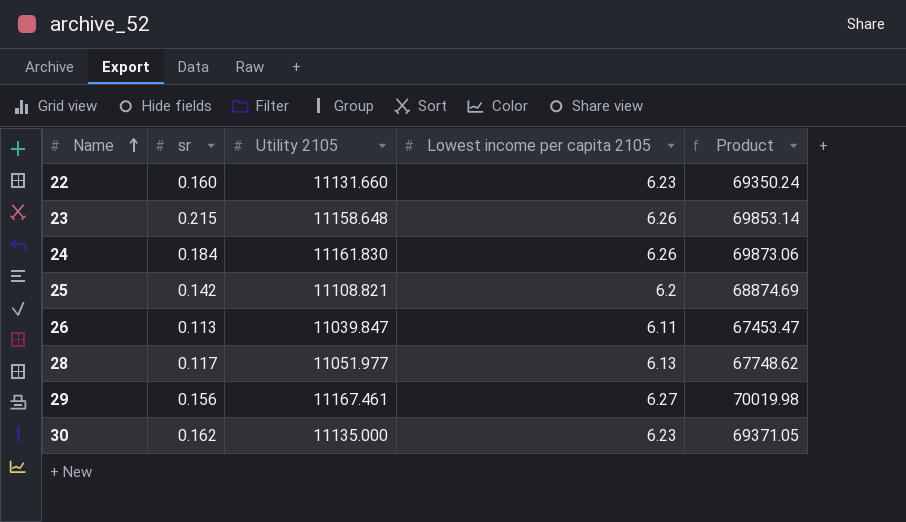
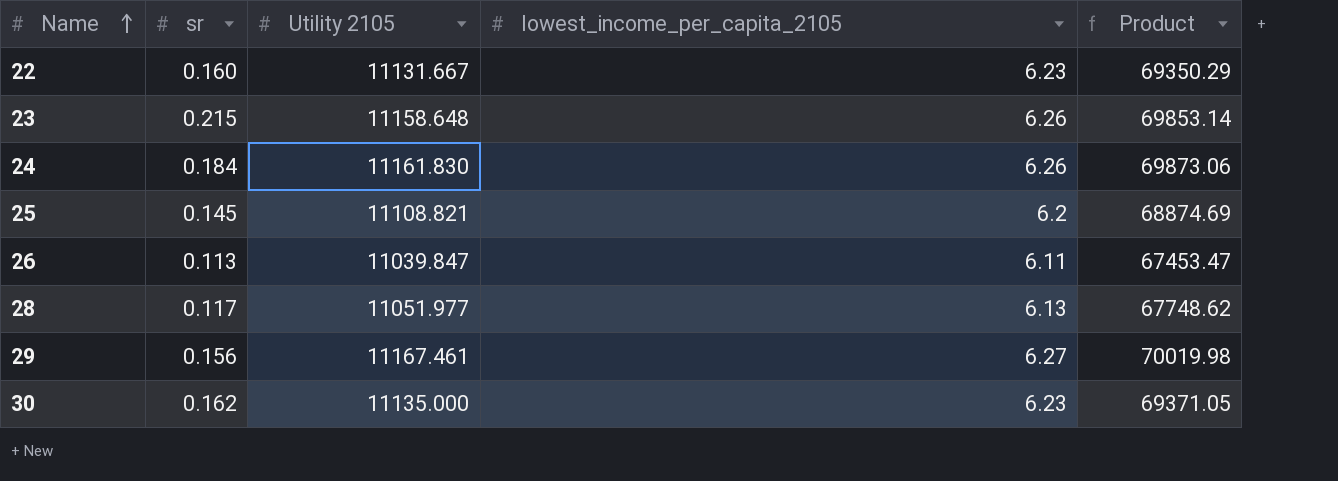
column name: Lowest income per capita 2105 -> lowest_income_per_capita_2105
22 | Utility 2105: 11131.660 -> 11131.667
22 | Product: 69350.24 -> 69350.29
25 | sr: 0.142 -> 0.145

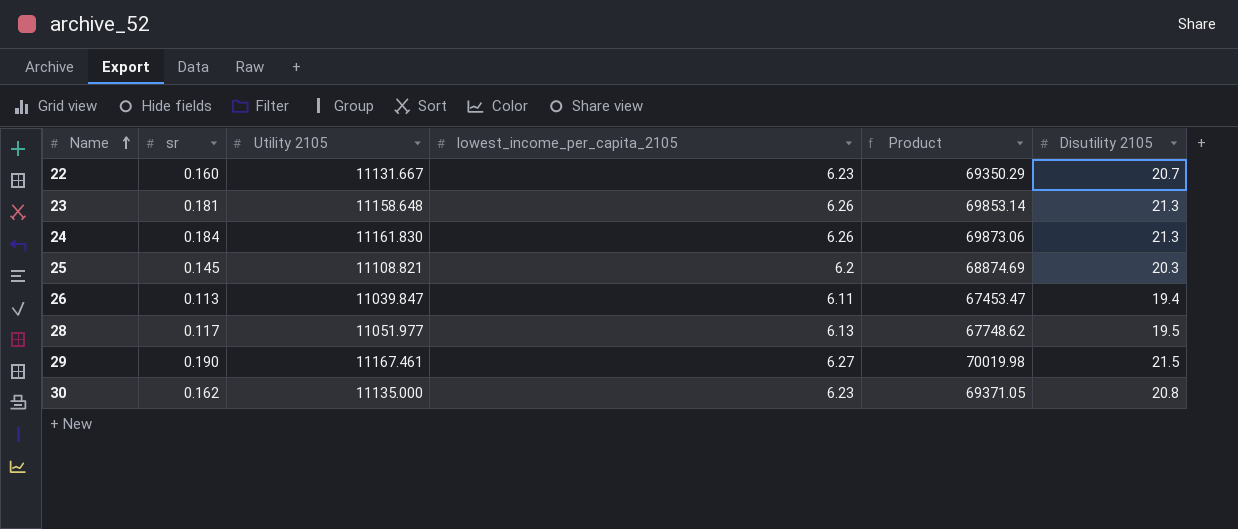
column Disutility 2105 | position: none -> 6
23 | sr: 0.215 -> 0.181
29 | sr: 0.156 -> 0.190

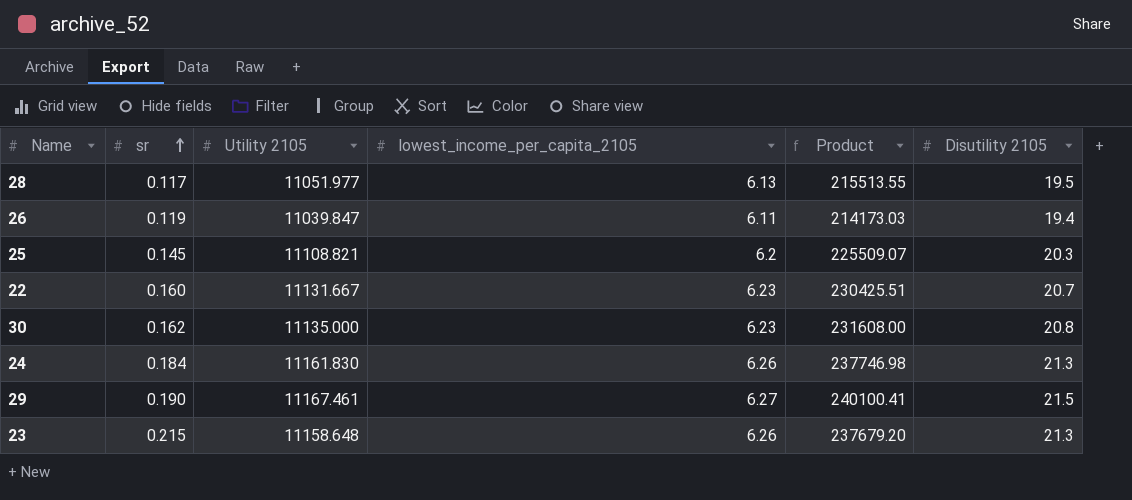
row order: Name ascending -> sr ascending
column Product | formula: [Utility 2105] * [lowest_income_per_capita_2105] -> [Utility 2105] * [Disutility 2105]
26 | sr: 0.113 -> 0.119
23 | sr: 0.181 -> 0.215

